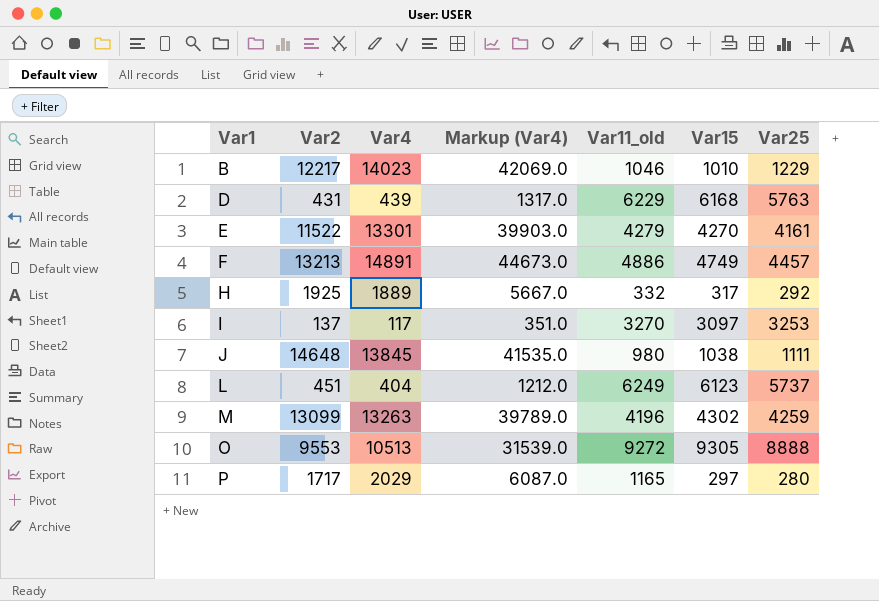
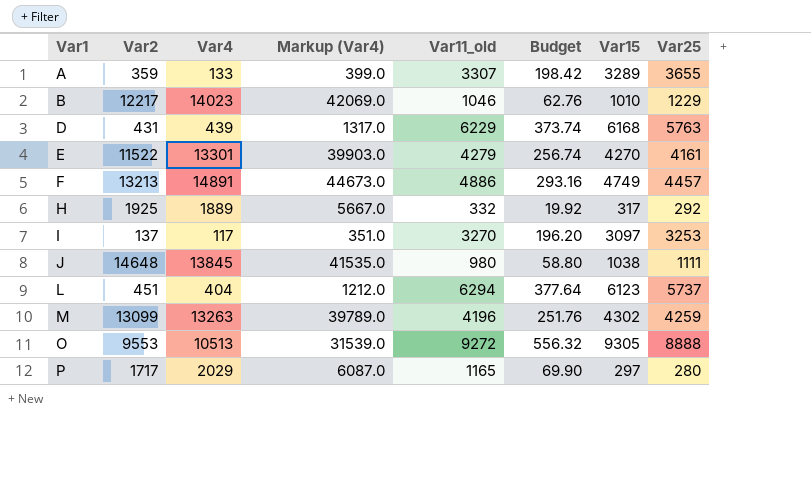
column Budget | formula: none -> [Var11_old] * 0.06
row A: none -> 359 | 133 | 399.0 | 3307 | 198.42 | 3289 | 3655
L | Var11_old: 6249 -> 6294

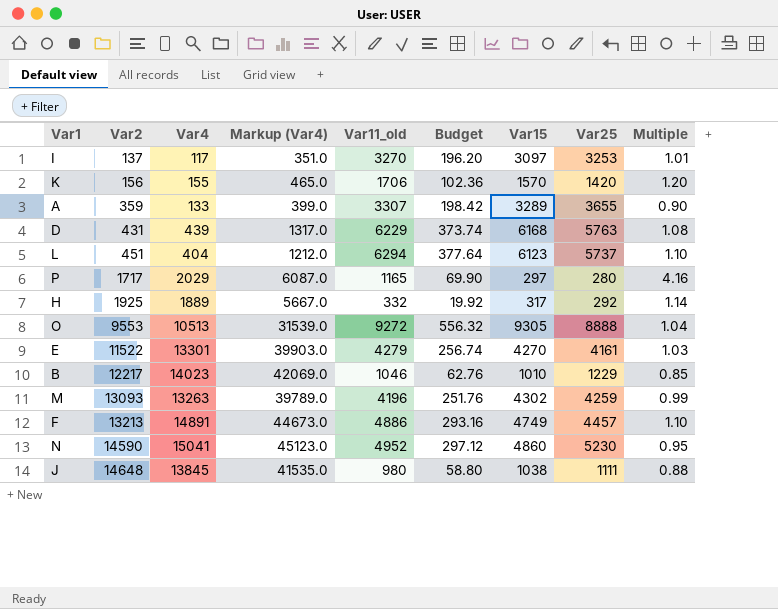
row order: Var1 ascending -> Var2 ascending
column Multiple | formula: none -> [Var11_old] / [Var25]
row K: none -> 156 | 155 | 465.0 | 1706 | 102.36 | 1570 | 1420 | 1.20
M | Var2: 13099 -> 13093
row N: none -> 14590 | 15041 | 45123.0 | 4952 | 297.12 | 4860 | 5230 | 0.95

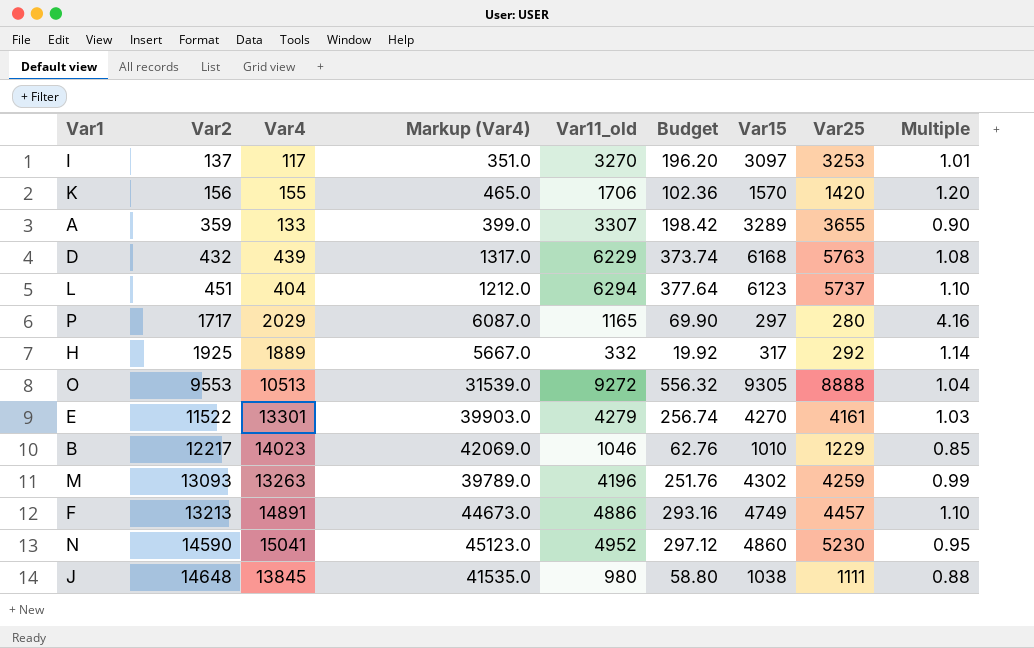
D | Var2: 431 -> 432

